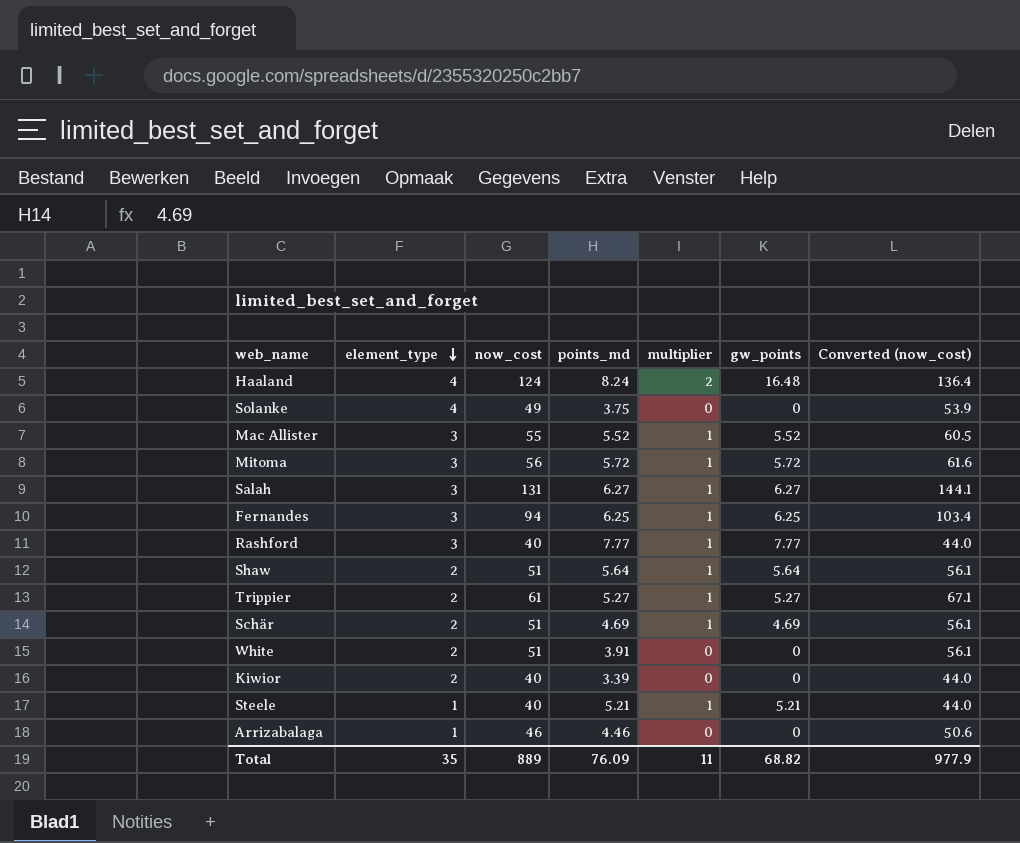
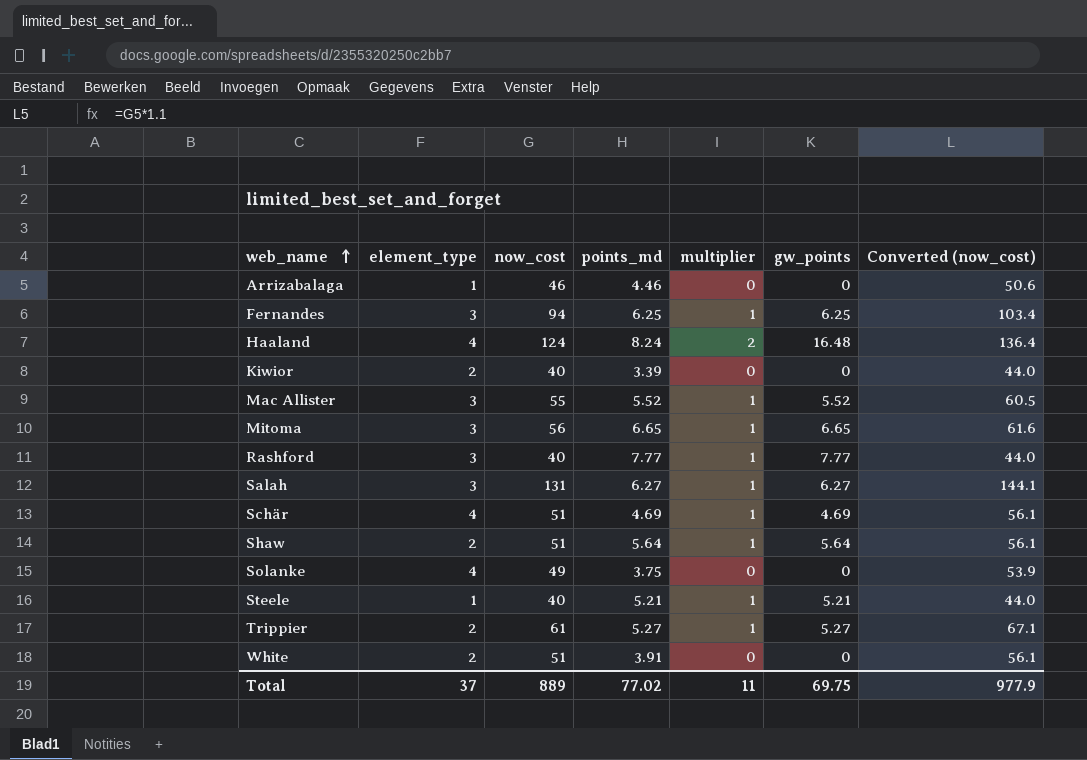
row order: element_type descending -> web_name ascending
Mitoma | points_md: 5.72 -> 6.65
Mitoma | gw_points: 5.72 -> 6.65
Schär | element_type: 2 -> 4
Total | element_type: 35 -> 37
Total | points_md: 76.09 -> 77.02
Total | gw_points: 68.82 -> 69.75

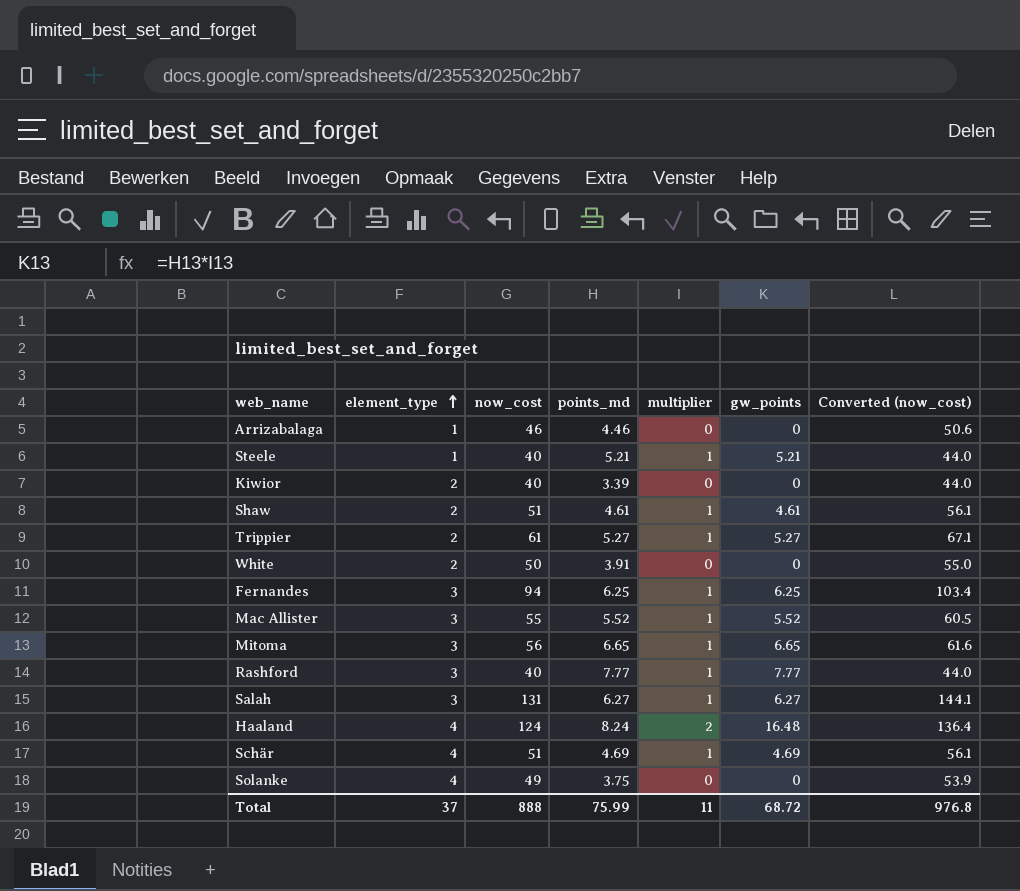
row order: web_name ascending -> element_type ascending
Shaw | points_md: 5.64 -> 4.61
Shaw | gw_points: 5.64 -> 4.61
White | now_cost: 51 -> 50
White | Converted (now_cost): 56.1 -> 55.0
Total | now_cost: 889 -> 888
Total | points_md: 77.02 -> 75.99
Total | gw_points: 69.75 -> 68.72
Total | Converted (now_cost): 977.9 -> 976.8

